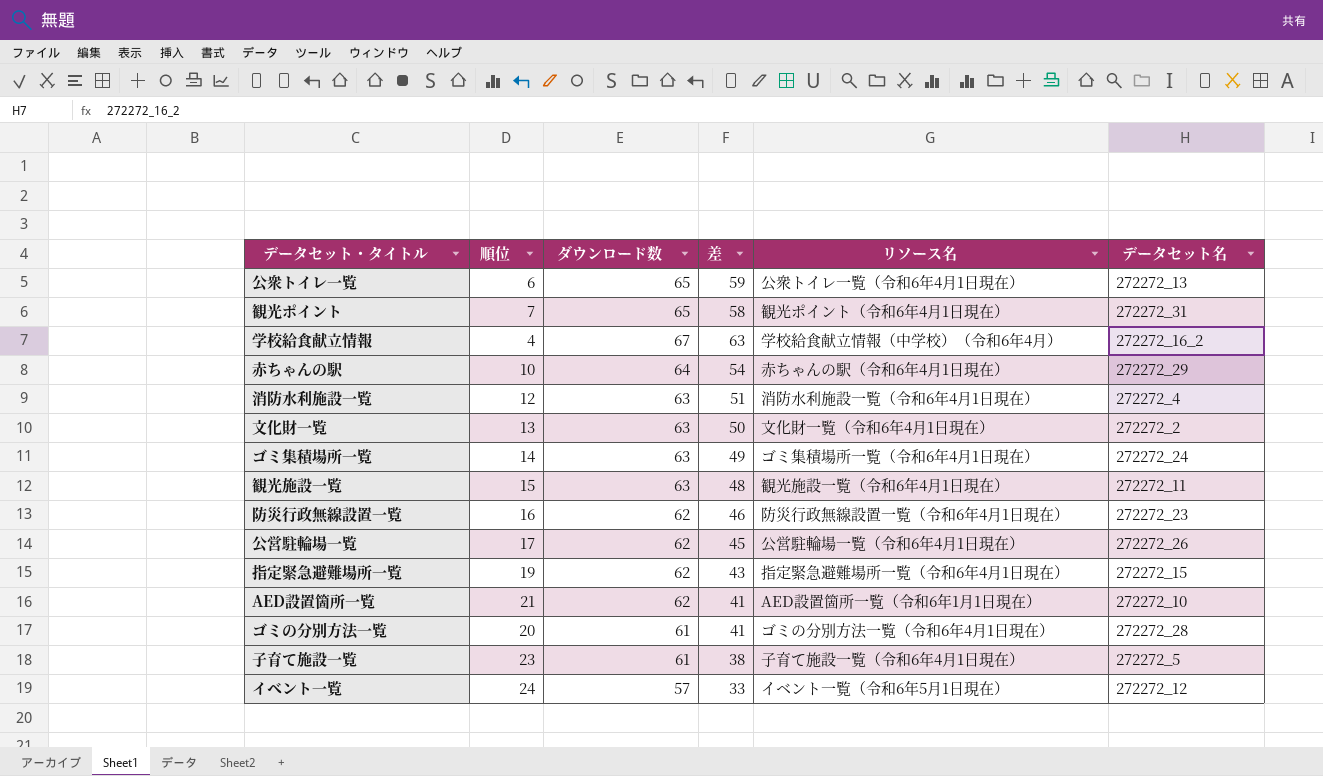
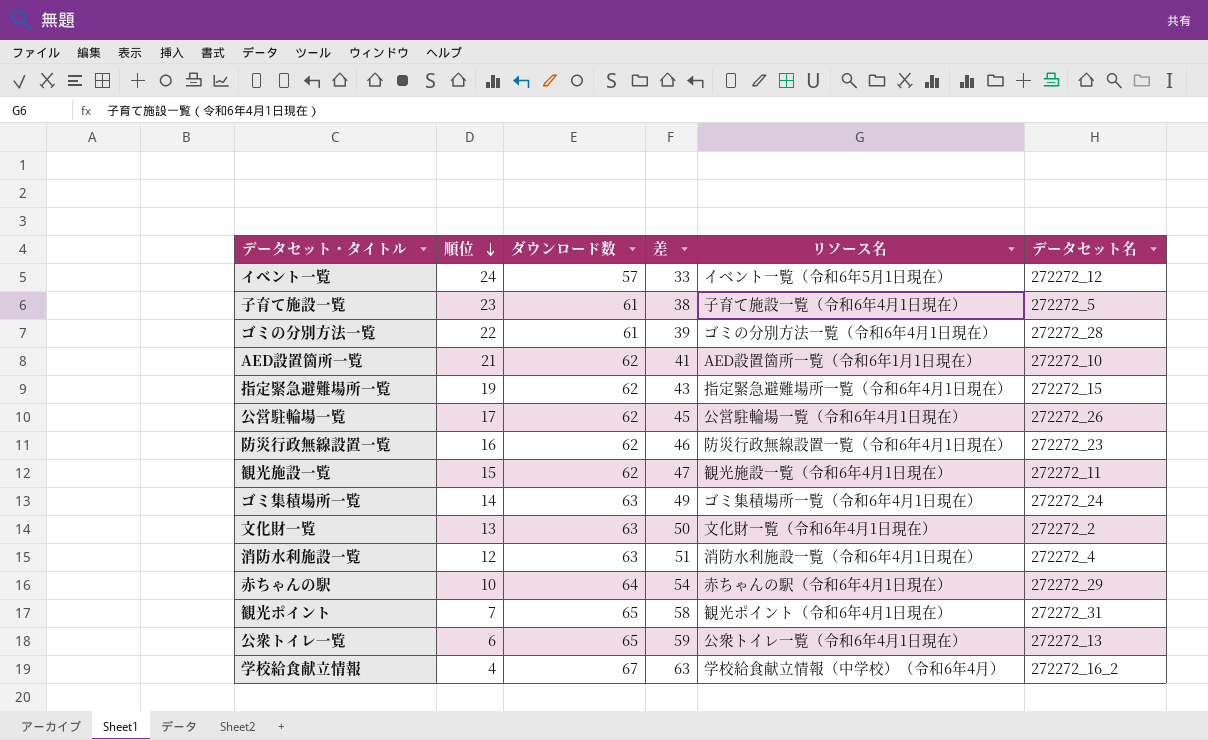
row order: none -> 順位 descending
ゴミの分別方法一覧 | 順位: 20 -> 22
ゴミの分別方法一覧 | 差: 41 -> 39
観光施設一覧 | ダウンロード数: 63 -> 62
観光施設一覧 | 差: 48 -> 47

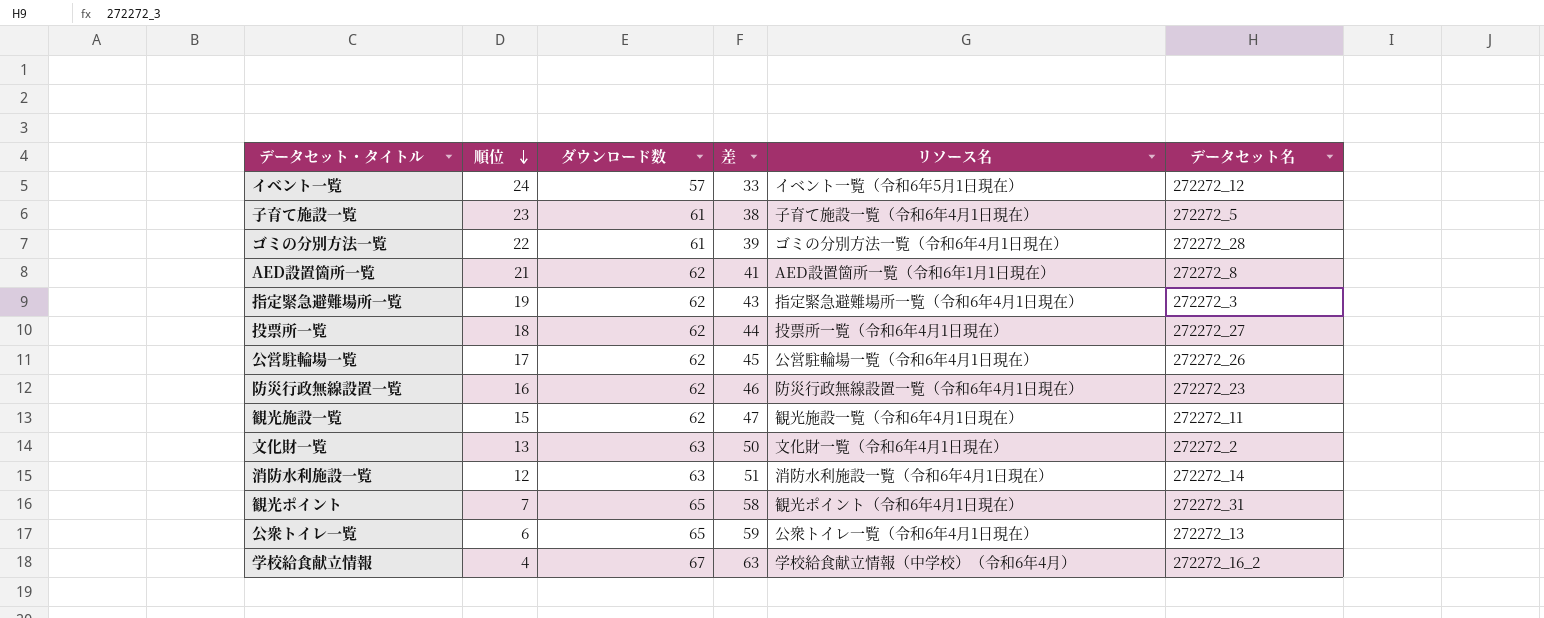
row ゴミ集積場所一覧: 14 | 63 | 49 | ゴミ集積場所一覧（令和6年4月1日現在） | 272272_24 -> none
row 赤ちゃんの駅: 10 | 64 | 54 | 赤ちゃんの駅（令和6年4月1日現在） | 272272_29 -> none
AED設置箇所一覧 | データセット名: 272272_10 -> 272272_8
指定緊急避難場所一覧 | データセット名: 272272_15 -> 272272_3
row 投票所一覧: none -> 18 | 62 | 44 | 投票所一覧（令和6年4月1日現在） | 272272_27
消防水利施設一覧 | データセット名: 272272_4 -> 272272_14

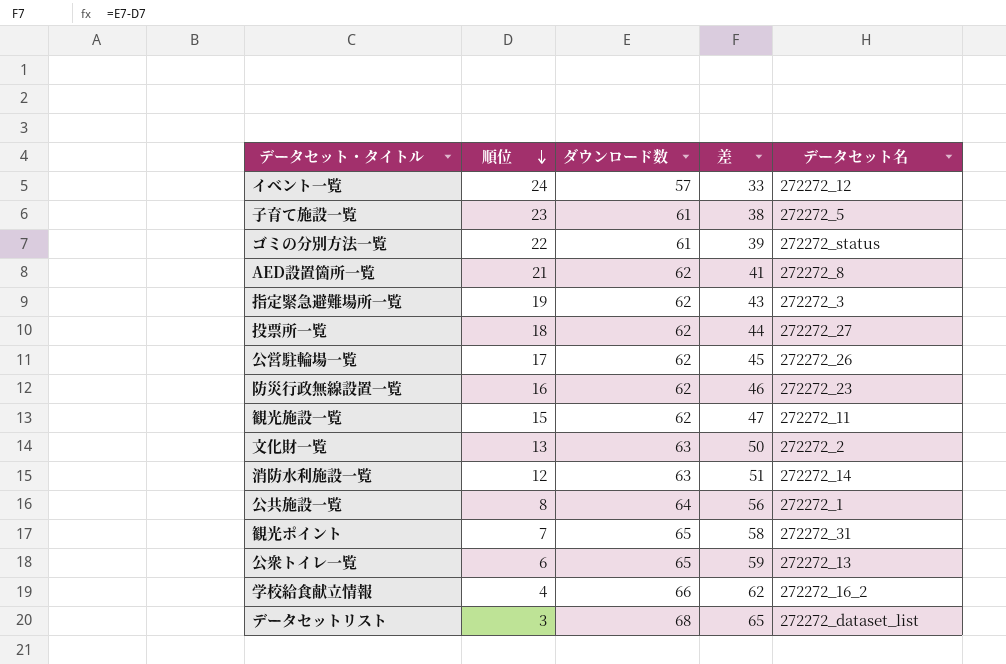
column リソース名 | position: 5 -> none
ゴミの分別方法一覧 | データセット名: 272272_28 -> 272272_status
row 公共施設一覧: none -> 8 | 64 | 56 | 272272_1
学校給食献立情報 | ダウンロード数: 67 -> 66
学校給食献立情報 | 差: 63 -> 62
row データセットリスト: none -> 3 | 68 | 65 | 272272_dataset_list

